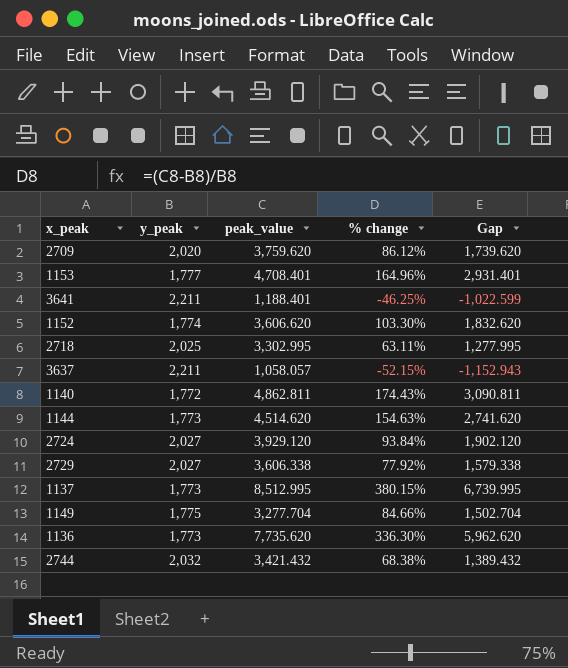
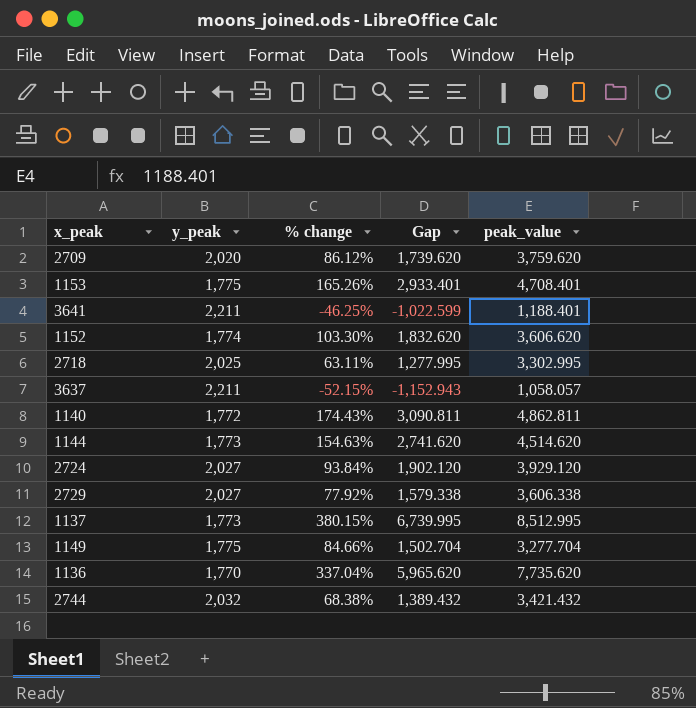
column peak_value | position: 3 -> 5
1153 | y_peak: 1,777 -> 1,775
1153 | % change: 164.96% -> 165.26%
1153 | Gap: 2,931.401 -> 2,933.401
1136 | y_peak: 1,773 -> 1,770
1136 | % change: 336.30% -> 337.04%
1136 | Gap: 5,962.620 -> 5,965.620

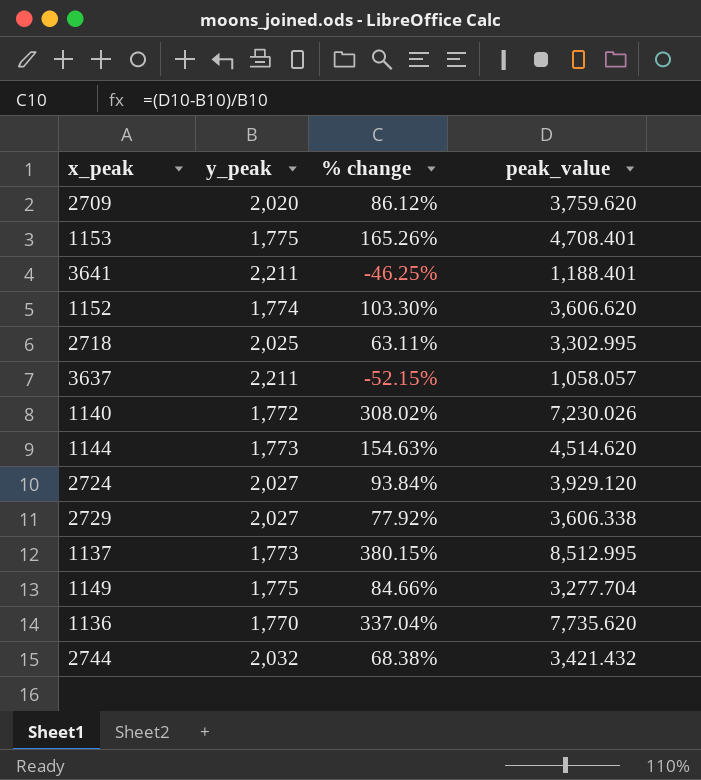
column Gap | formula: [peak_value] - [y_peak] -> none
1140 | % change: 174.43% -> 308.02%
1140 | peak_value: 4,862.811 -> 7,230.026

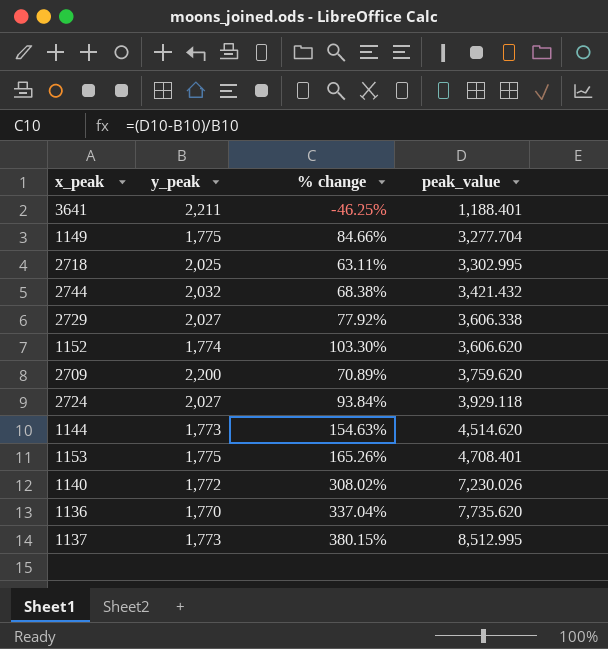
row order: none -> peak_value ascending
row 3637: 2,211 | -52.15% | 1,058.057 -> none
2709 | y_peak: 2,020 -> 2,200
2709 | % change: 86.12% -> 70.89%
2724 | peak_value: 3,929.120 -> 3,929.118

